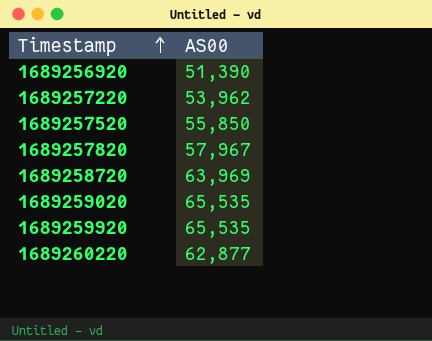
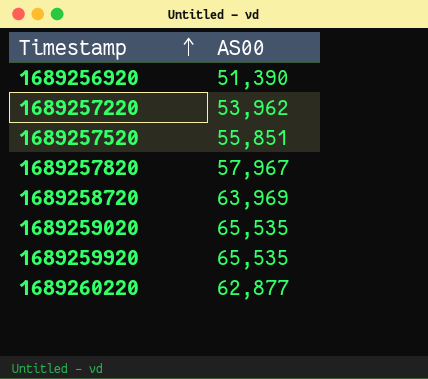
1689257520 | AS00: 55,850 -> 55,851

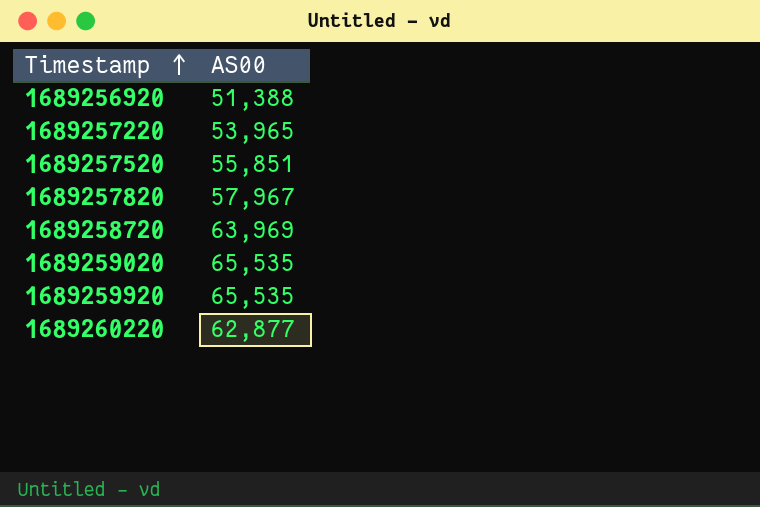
1689256920 | AS00: 51,390 -> 51,388
1689257220 | AS00: 53,962 -> 53,965

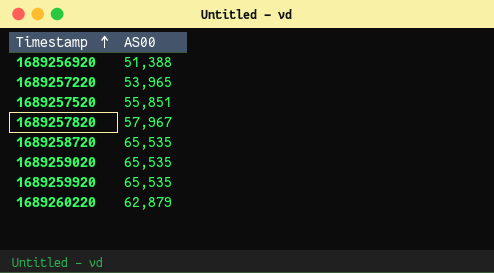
1689258720 | AS00: 63,969 -> 65,535
1689260220 | AS00: 62,877 -> 62,879

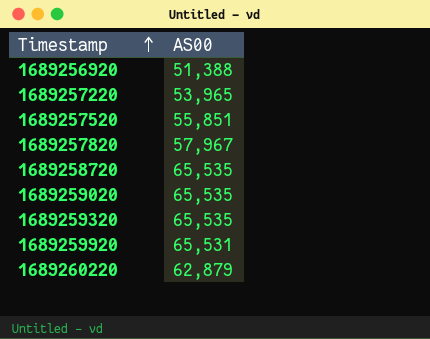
row 1689259320: none -> 65,535
1689259920 | AS00: 65,535 -> 65,531

